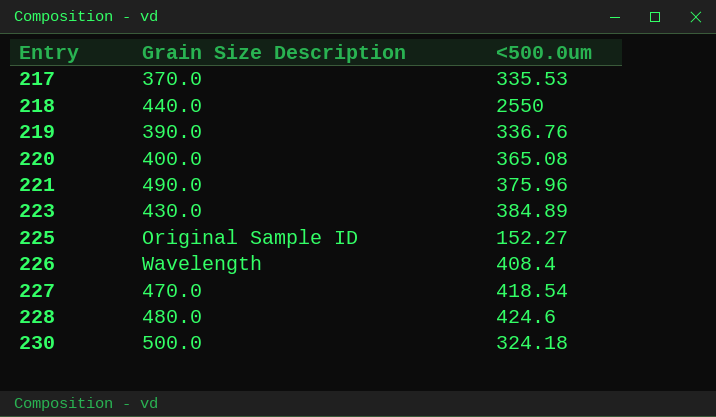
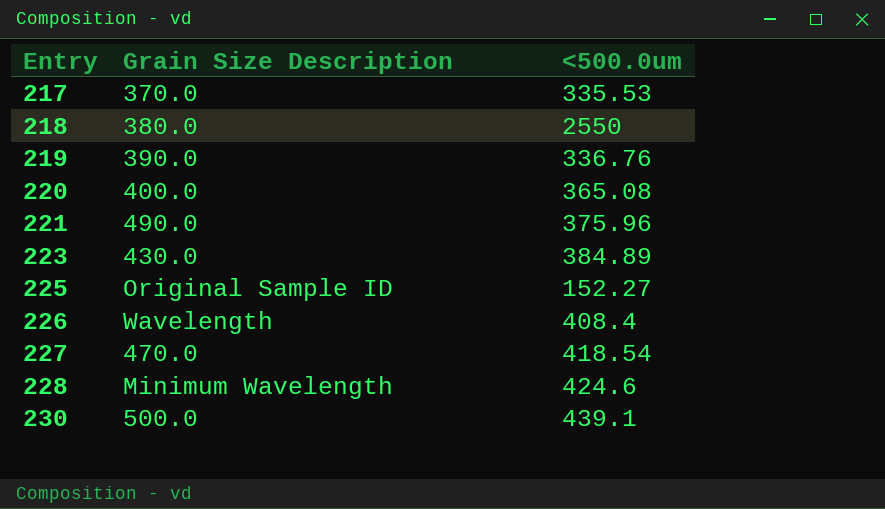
218 | Grain Size Description: 440.0 -> 380.0
228 | Grain Size Description: 480.0 -> Minimum Wavelength
230 | <500.0um: 324.18 -> 439.1

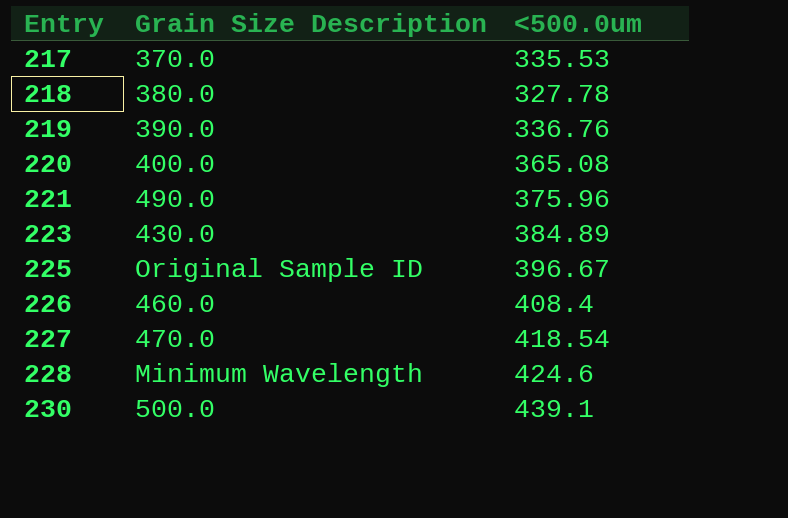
218 | <500.0um: 2550 -> 327.78
225 | <500.0um: 152.27 -> 396.67
226 | Grain Size Description: Wavelength -> 460.0

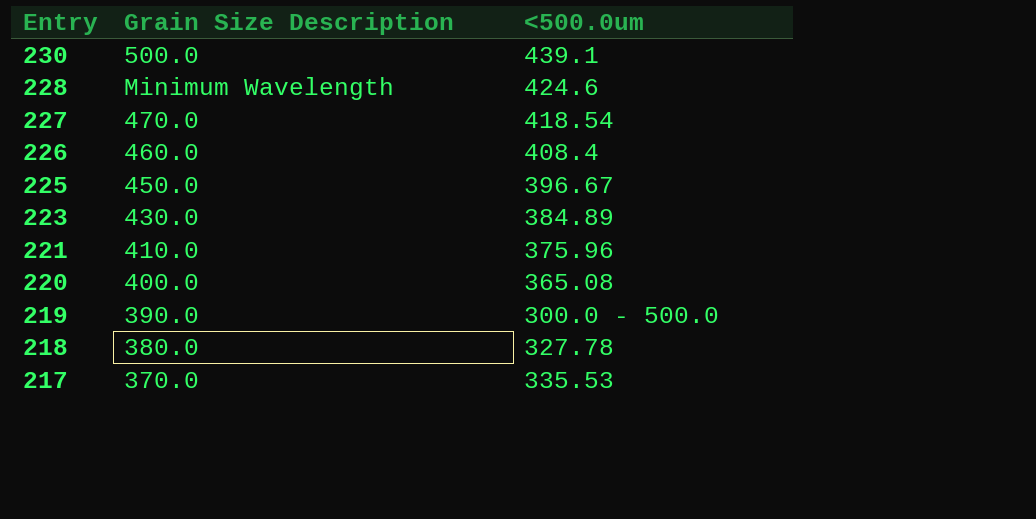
row order: Entry ascending -> Entry descending
225 | Grain Size Description: Original Sample ID -> 450.0
221 | Grain Size Description: 490.0 -> 410.0
219 | <500.0um: 336.76 -> 300.0 - 500.0

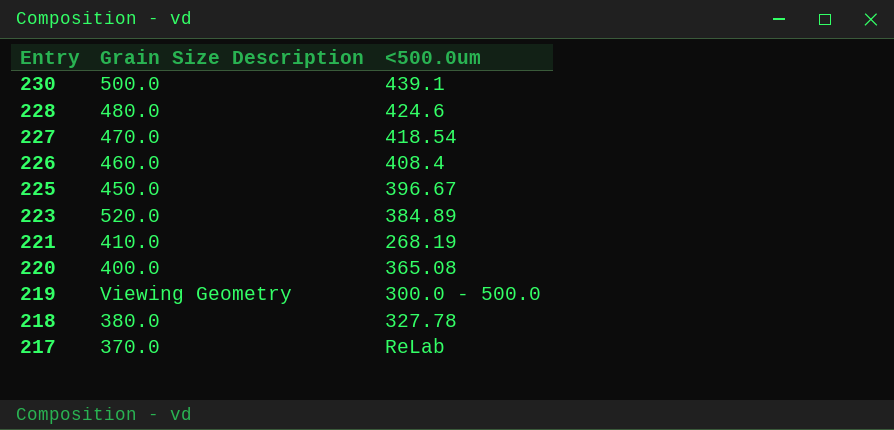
228 | Grain Size Description: Minimum Wavelength -> 480.0
223 | Grain Size Description: 430.0 -> 520.0
221 | <500.0um: 375.96 -> 268.19
219 | Grain Size Description: 390.0 -> Viewing Geometry
217 | <500.0um: 335.53 -> ReLab

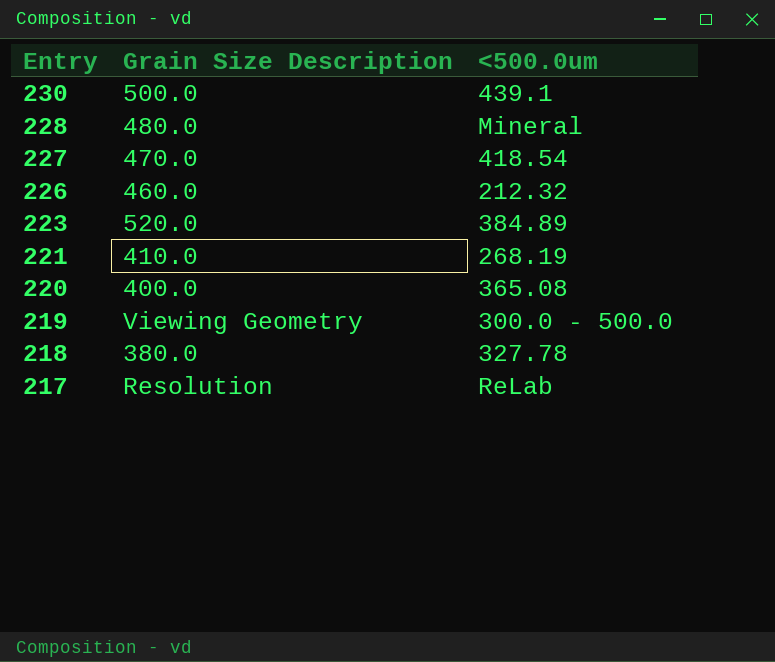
row 225: 450.0 | 396.67 -> none
228 | <500.0um: 424.6 -> Mineral
226 | <500.0um: 408.4 -> 212.32
217 | Grain Size Description: 370.0 -> Resolution

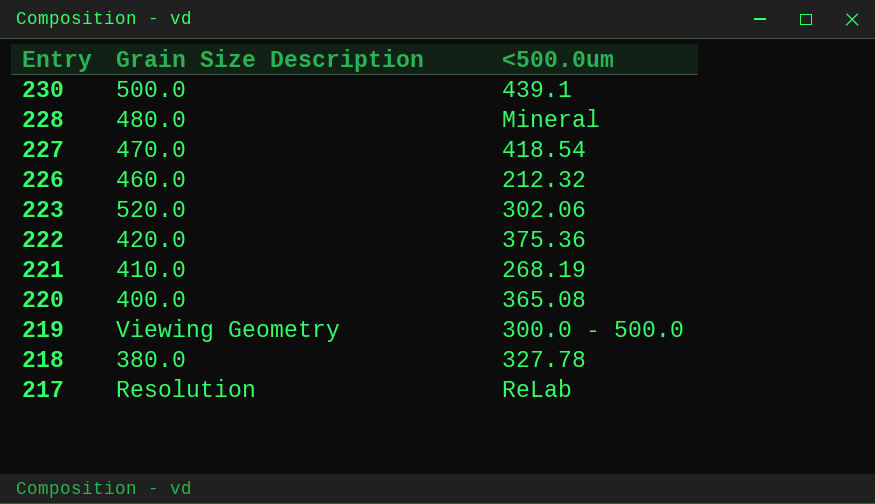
223 | <500.0um: 384.89 -> 302.06
row 222: none -> 420.0 | 375.36

